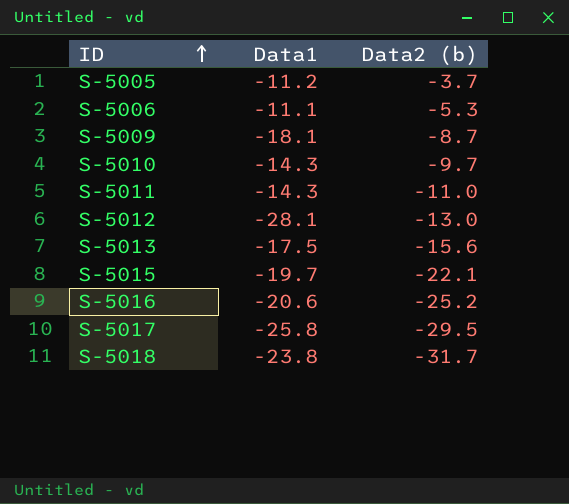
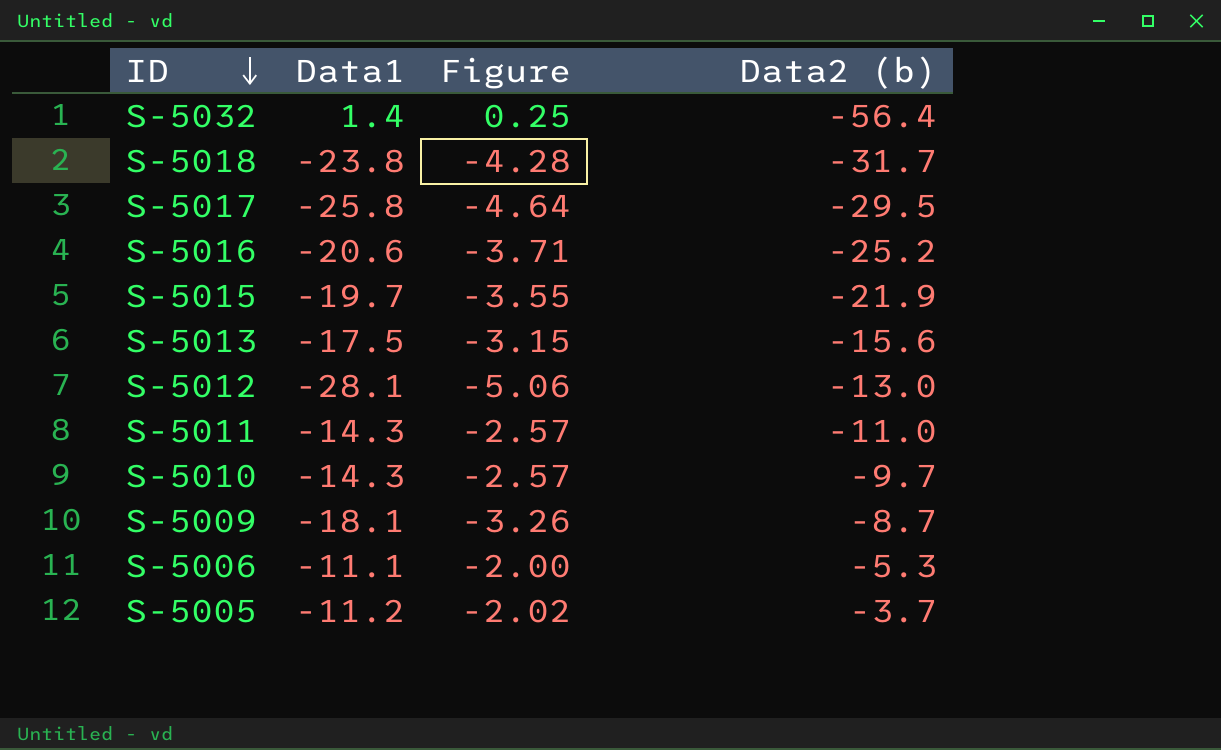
row order: ID ascending -> ID descending
column Figure | formula: none -> [Data1] * 0.18
row S-5032: none -> 1.4 | 0.25 | -56.4
S-5015 | Data2 (b): -22.1 -> -21.9

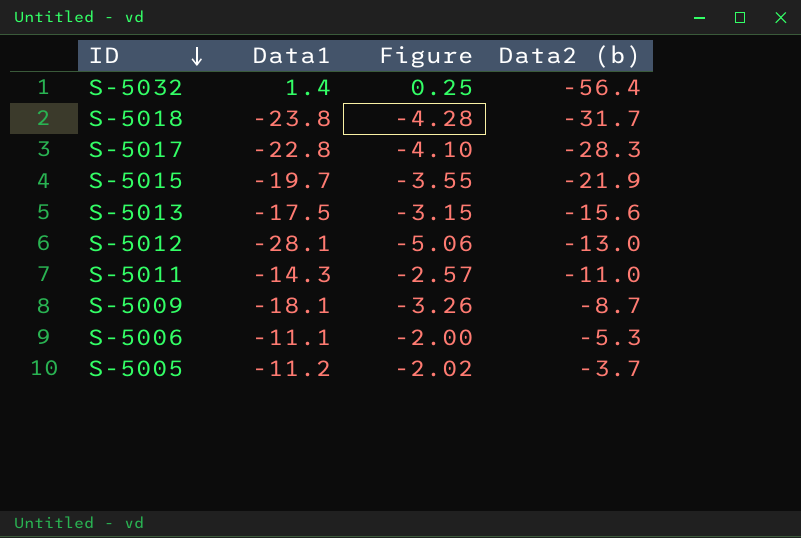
row S-5016: -20.6 | -3.71 | -25.2 -> none
row S-5010: -14.3 | -2.57 | -9.7 -> none
S-5017 | Data1: -25.8 -> -22.8
S-5017 | Figure: -4.64 -> -4.10
S-5017 | Data2 (b): -29.5 -> -28.3

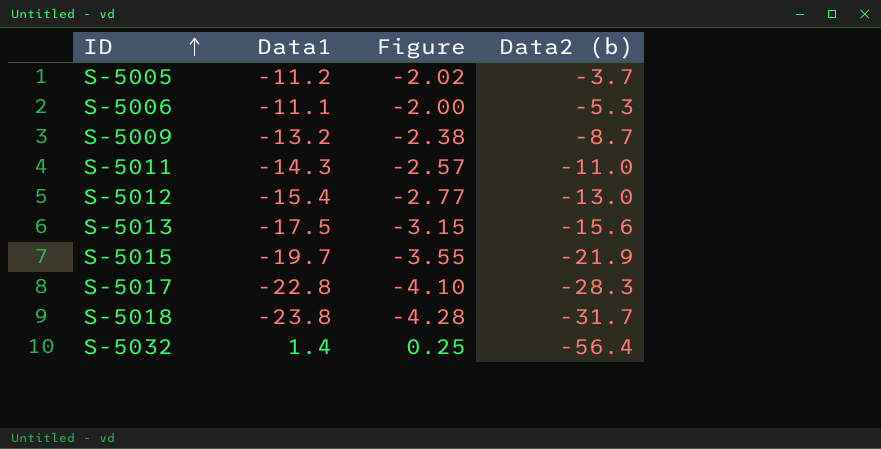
row order: ID descending -> ID ascending
S-5009 | Data1: -18.1 -> -13.2
S-5009 | Figure: -3.26 -> -2.38
S-5012 | Data1: -28.1 -> -15.4
S-5012 | Figure: -5.06 -> -2.77

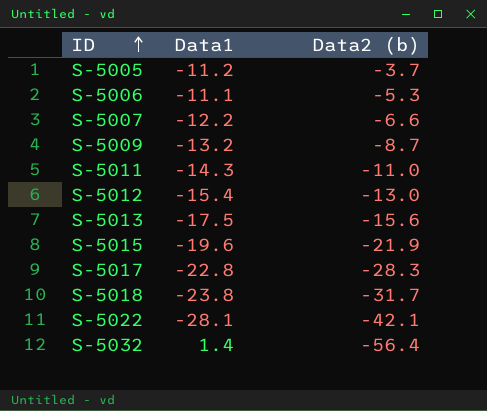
column Figure | formula: [Data1] * 0.18 -> none
row S-5007: none -> -12.2 | -6.6
S-5015 | Data1: -19.7 -> -19.6
row S-5022: none -> -28.1 | -42.1

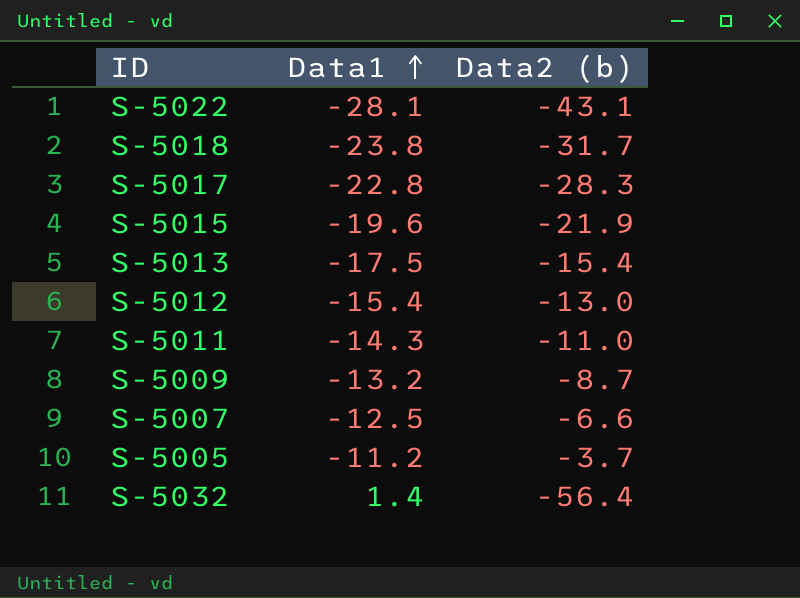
row order: ID ascending -> Data1 ascending
row S-5006: -11.1 | -5.3 -> none
S-5022 | Data2 (b): -42.1 -> -43.1
S-5013 | Data2 (b): -15.6 -> -15.4
S-5007 | Data1: -12.2 -> -12.5

